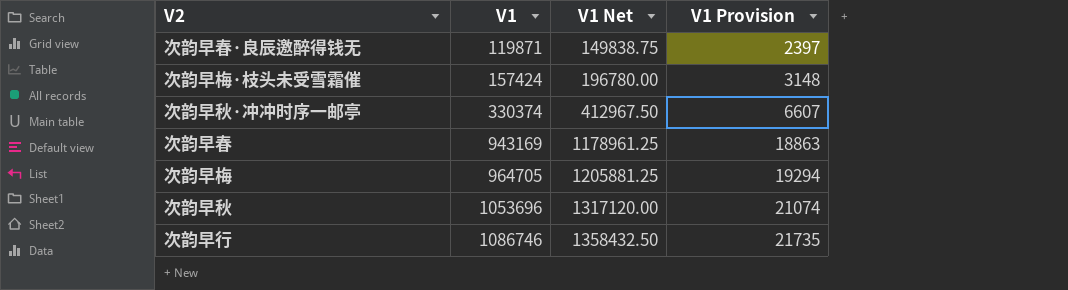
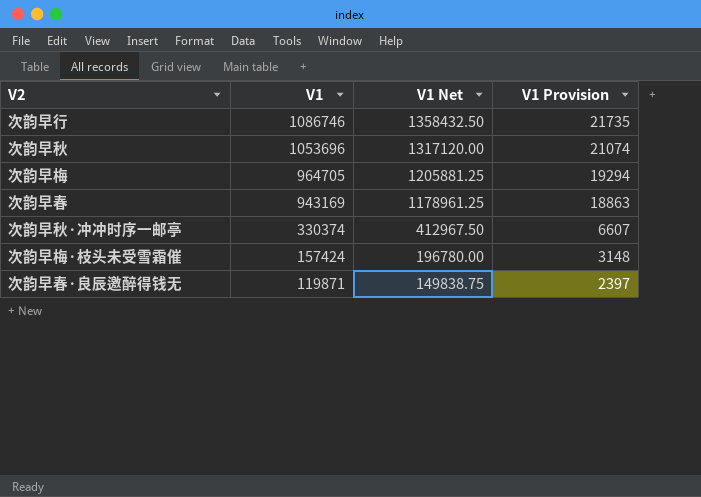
row order: V1 ascending -> V1 descending

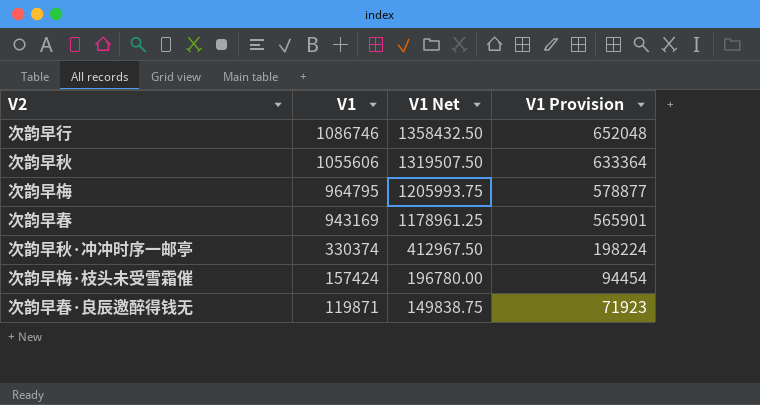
column V1 Provision | formula: [V1] * 0.02 -> [V1] * 0.6
次韵早秋 | V1: 1053696 -> 1055606
次韵早秋 | V1 Net: 1317120.00 -> 1319507.50
次韵早梅 | V1: 964705 -> 964795
次韵早梅 | V1 Net: 1205881.25 -> 1205993.75

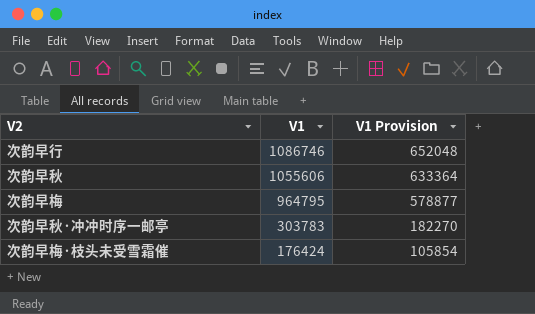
column V1 Net | formula: [V1] * 1.25 -> none
row 次韵早春: 943169 | 1178961.25 | 565901 -> none
row 次韵早春·良辰邀醉得钱无: 119871 | 149838.75 | 71923 -> none
次韵早秋·冲冲时序一邮亭 | V1: 330374 -> 303783
次韵早秋·冲冲时序一邮亭 | V1 Provision: 198224 -> 182270
次韵早梅·枝头未受雪霜催 | V1: 157424 -> 176424
次韵早梅·枝头未受雪霜催 | V1 Provision: 94454 -> 105854

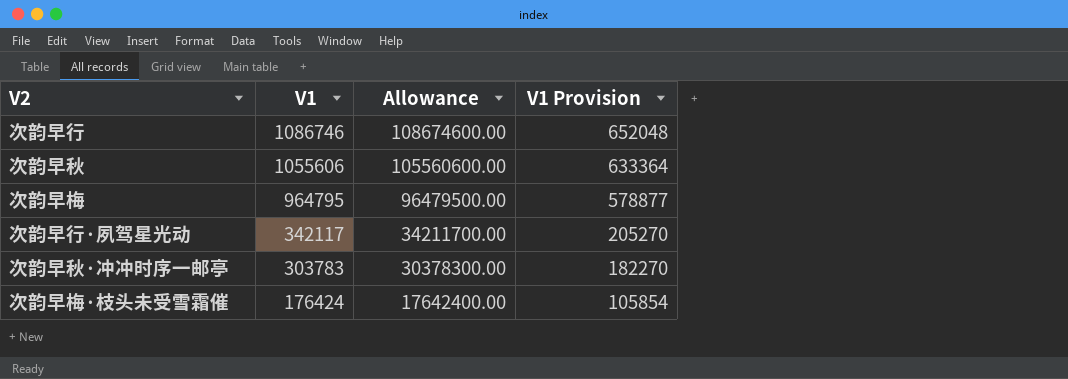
column Allowance | formula: none -> [V1] * 100
row 次韵早行·夙驾星光动: none -> 342117 | 34211700.00 | 205270

